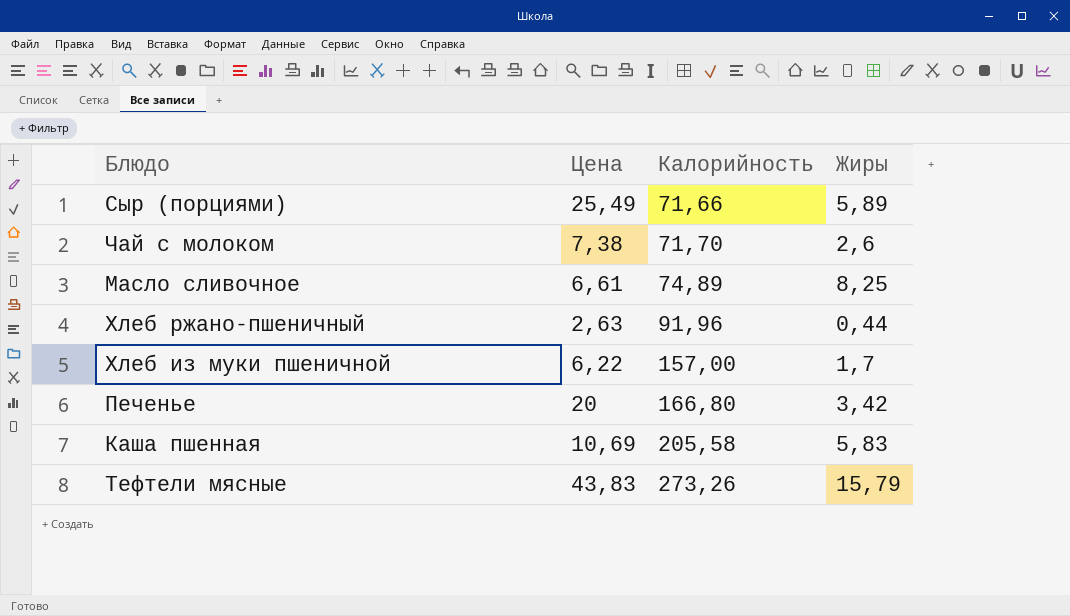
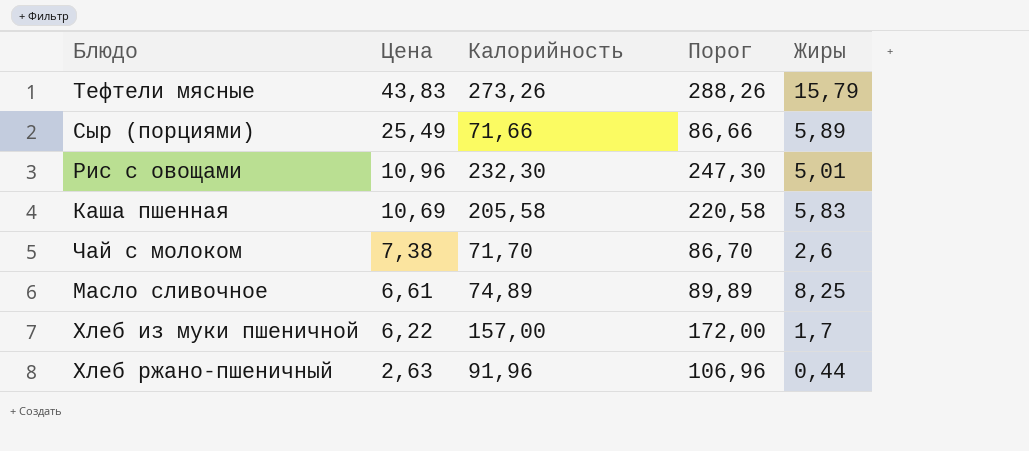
row order: Калорийность ascending -> Цена descending
column Порог | formula: none -> [Калорийность] + 15
row Печенье: 20 | 166,80 | 3,42 -> none
row Рис с овощами: none -> 10,96 | 232,30 | 247,30 | 5,01

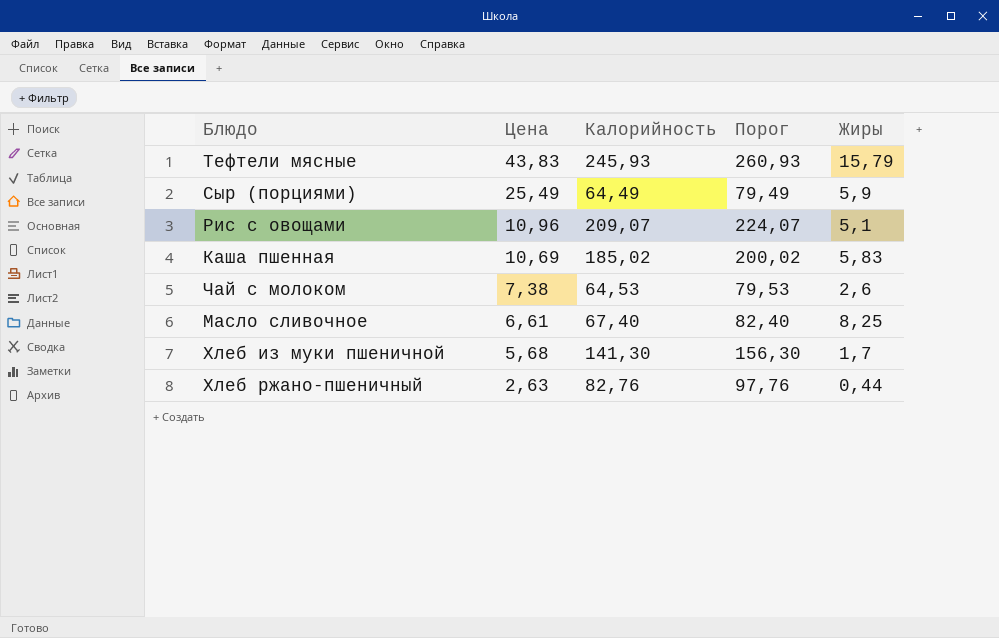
Тефтели мясные | Калорийность: 273,26 -> 245,93
Тефтели мясные | Порог: 288,26 -> 260,93
Сыр (порциями) | Калорийность: 71,66 -> 64,49
Сыр (порциями) | Порог: 86,66 -> 79,49
Сыр (порциями) | Жиры: 5,89 -> 5,9
Рис с овощами | Калорийность: 232,30 -> 209,07
Рис с овощами | Порог: 247,30 -> 224,07
Рис с овощами | Жиры: 5,01 -> 5,1
Каша пшенная | Калорийность: 205,58 -> 185,02
Каша пшенная | Порог: 220,58 -> 200,02
Чай с молоком | Калорийность: 71,70 -> 64,53
Чай с молоком | Порог: 86,70 -> 79,53
Масло сливочное | Калорийность: 74,89 -> 67,40
Масло сливочное | Порог: 89,89 -> 82,40
Хлеб из муки пшеничной | Цена: 6,22 -> 5,68
Хлеб из муки пшеничной | Калорийность: 157,00 -> 141,30
Хлеб из муки пшеничной | Порог: 172,00 -> 156,30
Хлеб ржано-пшеничный | Калорийность: 91,96 -> 82,76
Хлеб ржано-пшеничный | Порог: 106,96 -> 97,76

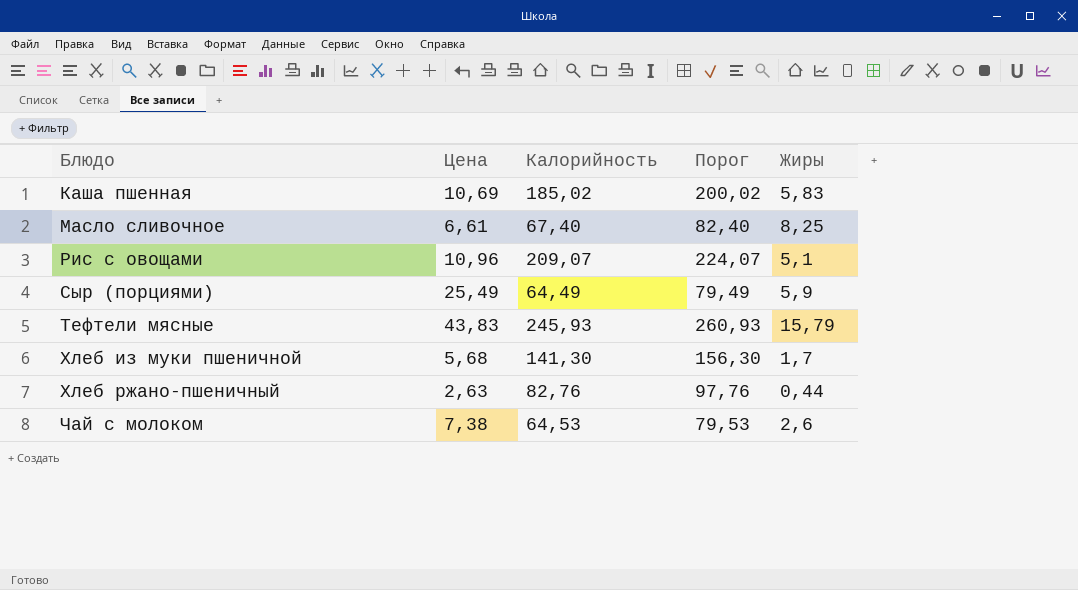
row order: Цена descending -> Блюдо ascending

